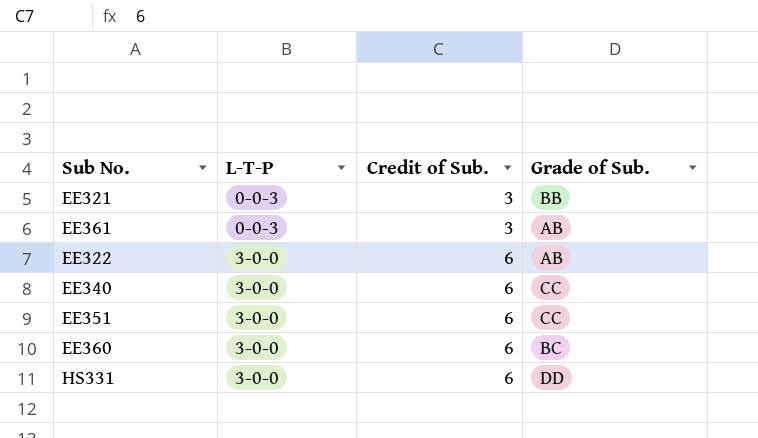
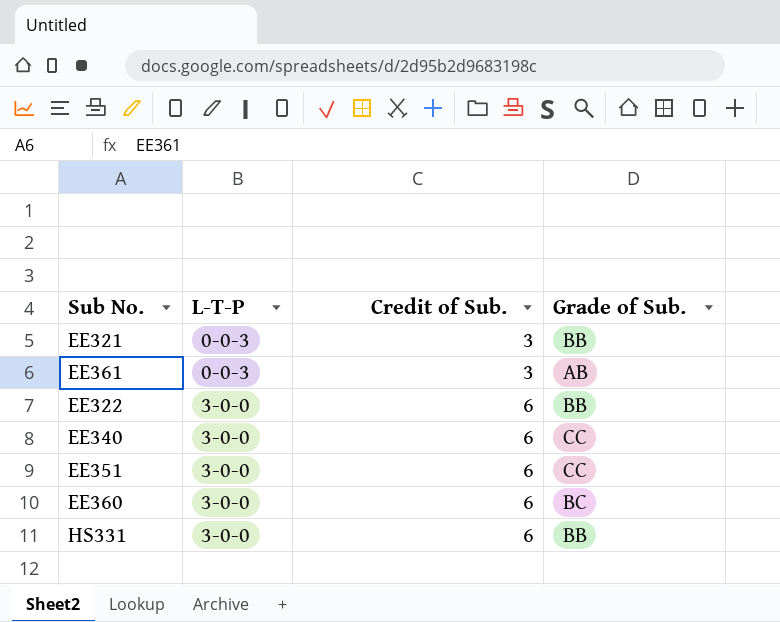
EE322 | Grade of Sub.: AB -> BB
HS331 | Grade of Sub.: DD -> BB

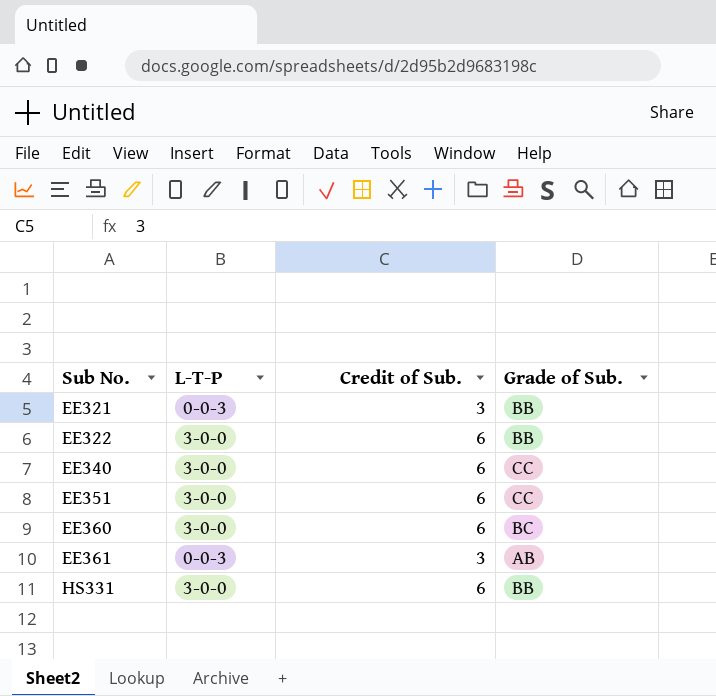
row order: L-T-P ascending -> Sub No. ascending

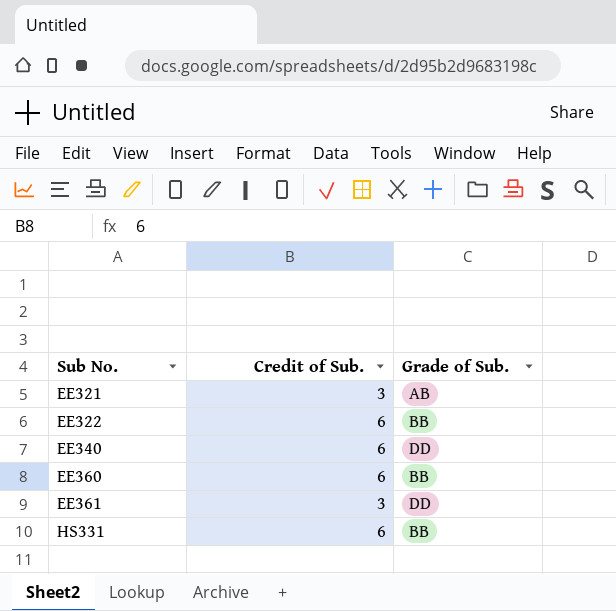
column L-T-P | position: 2 -> none
row EE351: 3-0-0 | 6 | CC -> none
EE321 | Grade of Sub.: BB -> AB
EE340 | Grade of Sub.: CC -> DD
EE360 | Grade of Sub.: BC -> BB
EE361 | Grade of Sub.: AB -> DD

